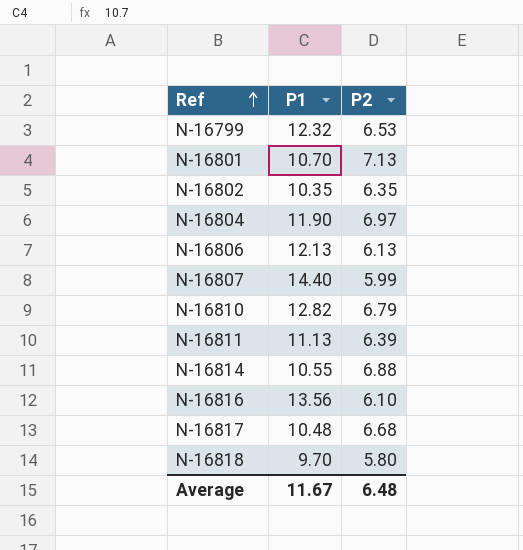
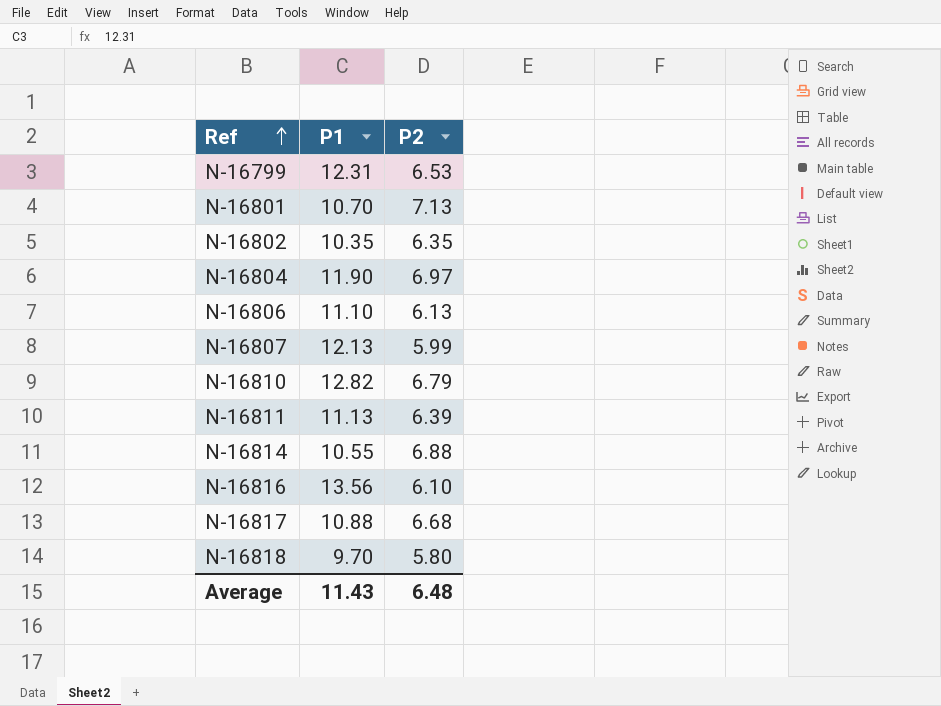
N-16799 | P1: 12.32 -> 12.31
N-16806 | P1: 12.13 -> 11.10
N-16807 | P1: 14.40 -> 12.13
N-16817 | P1: 10.48 -> 10.88
Average | P1: 11.67 -> 11.43

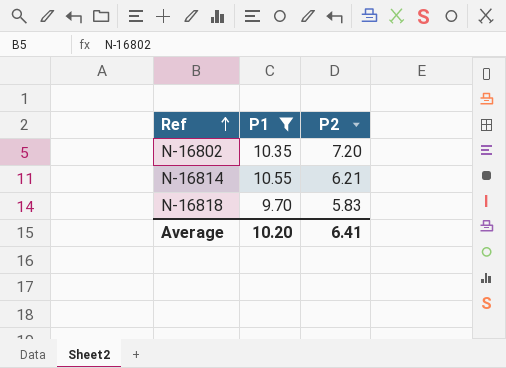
filter: none -> P1 <= 10.55
N-16802 | P2: 6.35 -> 7.20
N-16814 | P2: 6.88 -> 6.21
N-16818 | P2: 5.80 -> 5.83
Average | P1: 11.43 -> 10.20
Average | P2: 6.48 -> 6.41

